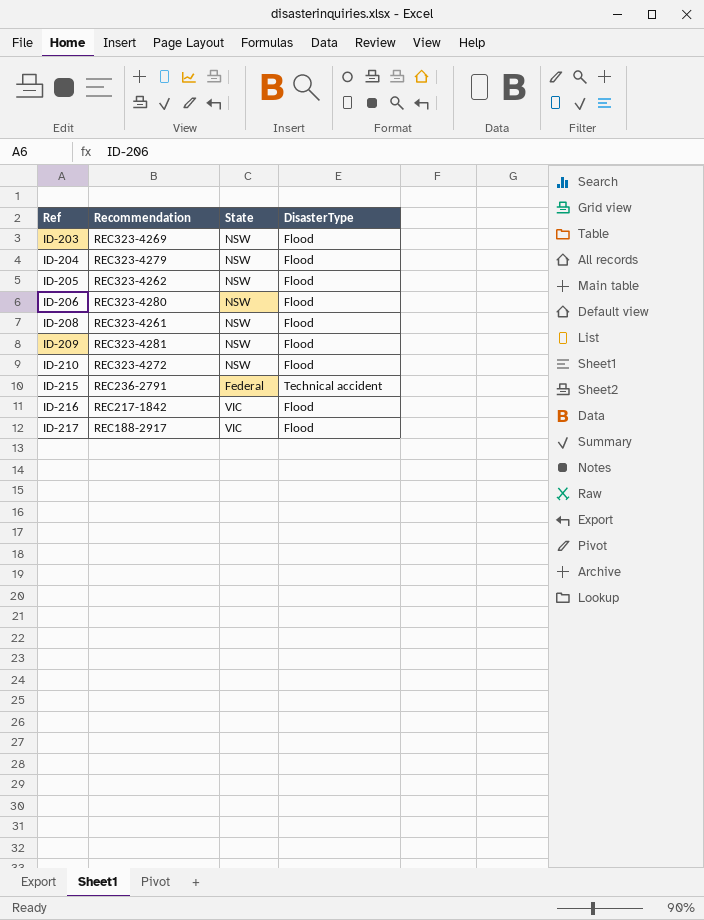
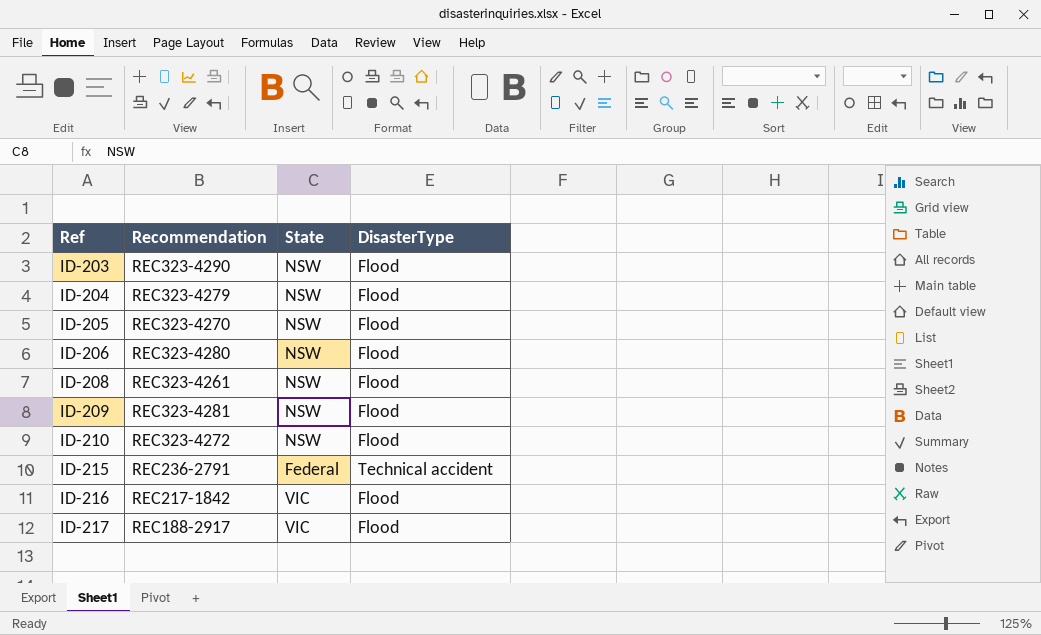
ID-203 | Recommendation: REC323-4269 -> REC323-4290
ID-205 | Recommendation: REC323-4262 -> REC323-4270

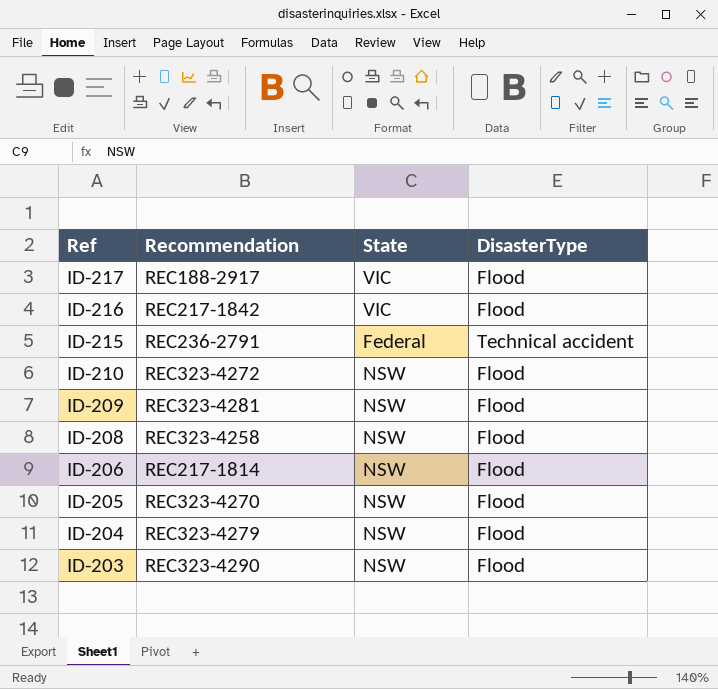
row order: Ref ascending -> Ref descending
ID-208 | Recommendation: REC323-4261 -> REC323-4258
ID-206 | Recommendation: REC323-4280 -> REC217-1814

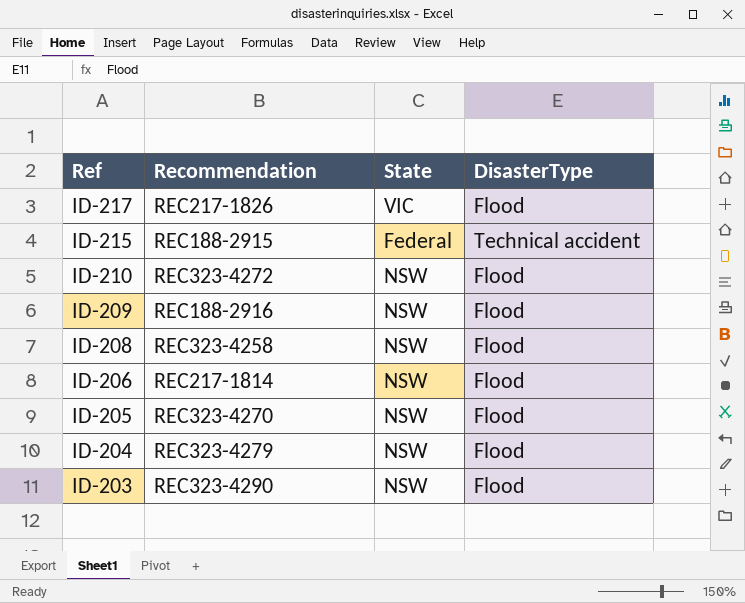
row ID-216: REC217-1842 | VIC | Flood -> none
ID-217 | Recommendation: REC188-2917 -> REC217-1826
ID-215 | Recommendation: REC236-2791 -> REC188-2915
ID-209 | Recommendation: REC323-4281 -> REC188-2916

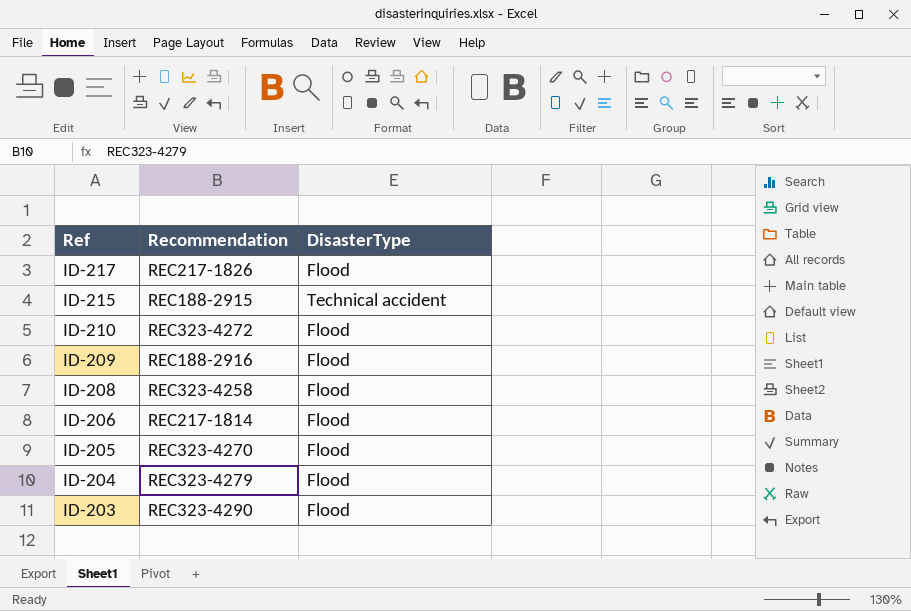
column State | position: 3 -> none

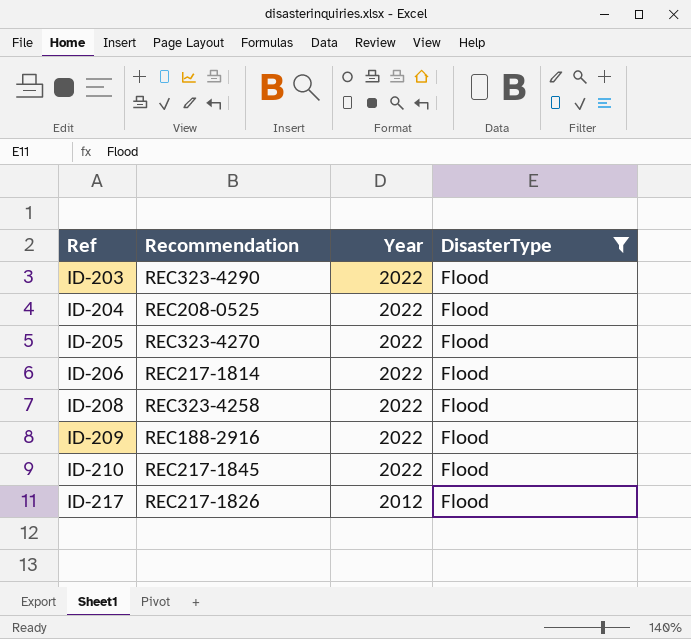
filter: none -> DisasterType = Flood
row order: Ref descending -> Ref ascending
column Year | position: none -> 3
ID-204 | Recommendation: REC323-4279 -> REC208-0525
ID-210 | Recommendation: REC323-4272 -> REC217-1845

